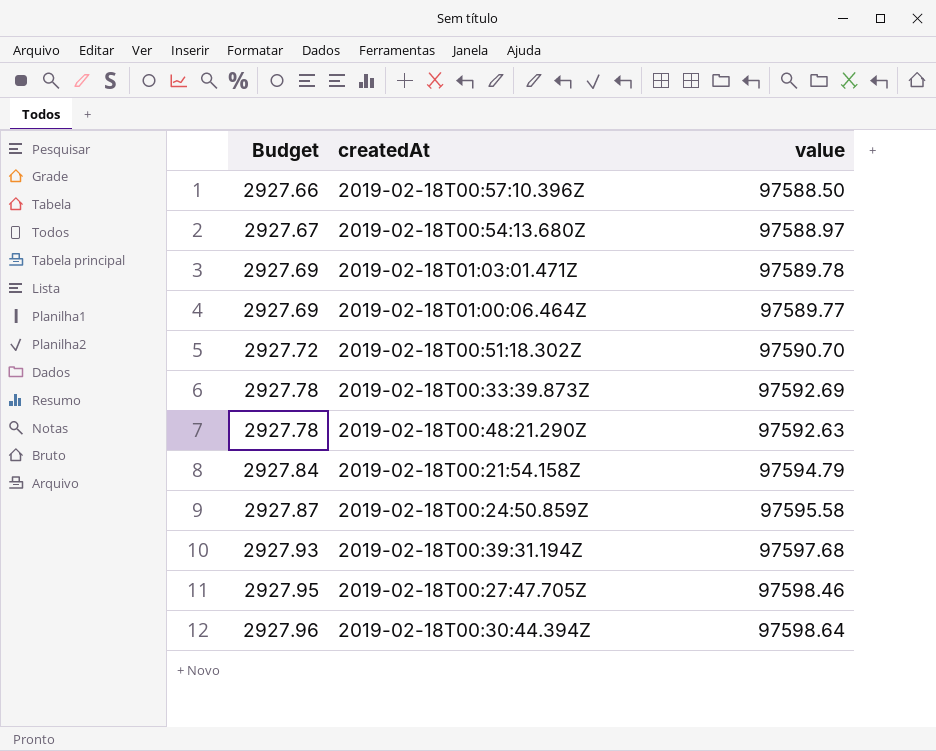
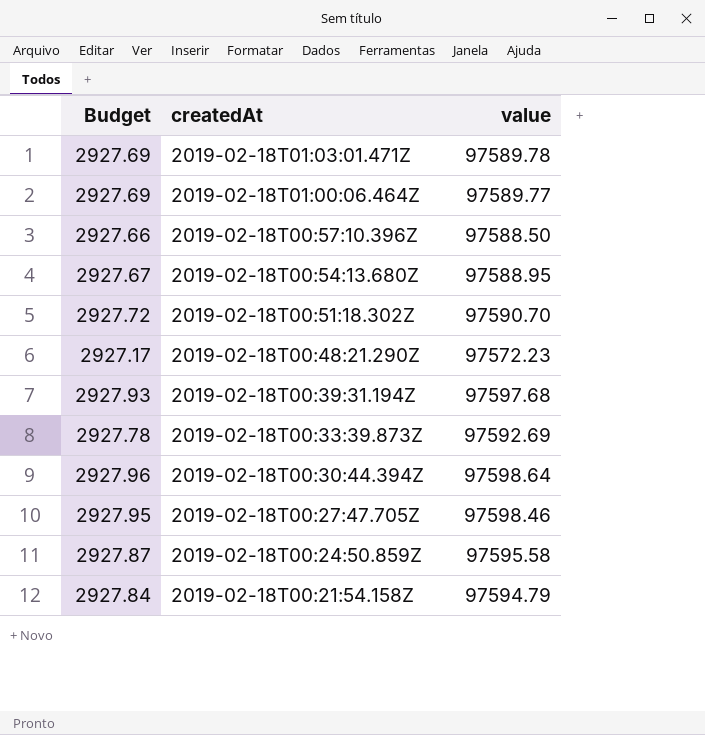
row order: Budget ascending -> createdAt descending
2019-02-18T00:54:13.680Z | value: 97588.97 -> 97588.95
2019-02-18T00:48:21.290Z | Budget: 2927.78 -> 2927.17
2019-02-18T00:48:21.290Z | value: 97592.63 -> 97572.23

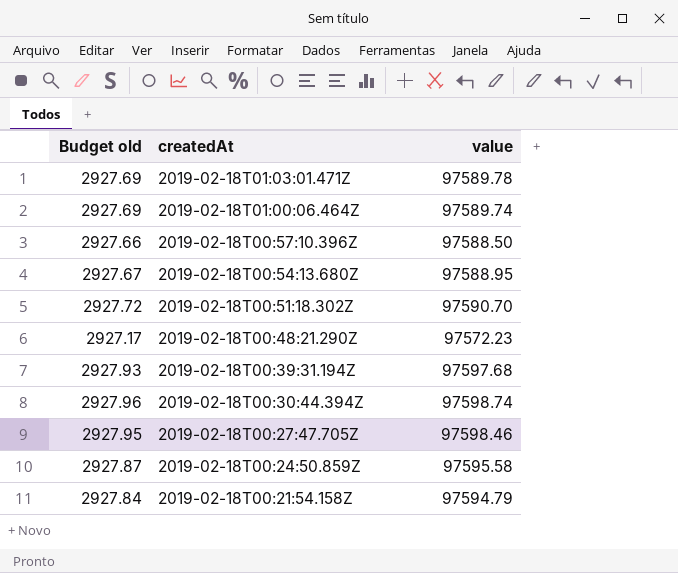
column name: Budget -> Budget old
row 2019-02-18T00:33:39.873Z: 2927.78 | 97592.69 -> none
2019-02-18T01:00:06.464Z | value: 97589.77 -> 97589.74
2019-02-18T00:30:44.394Z | value: 97598.64 -> 97598.74

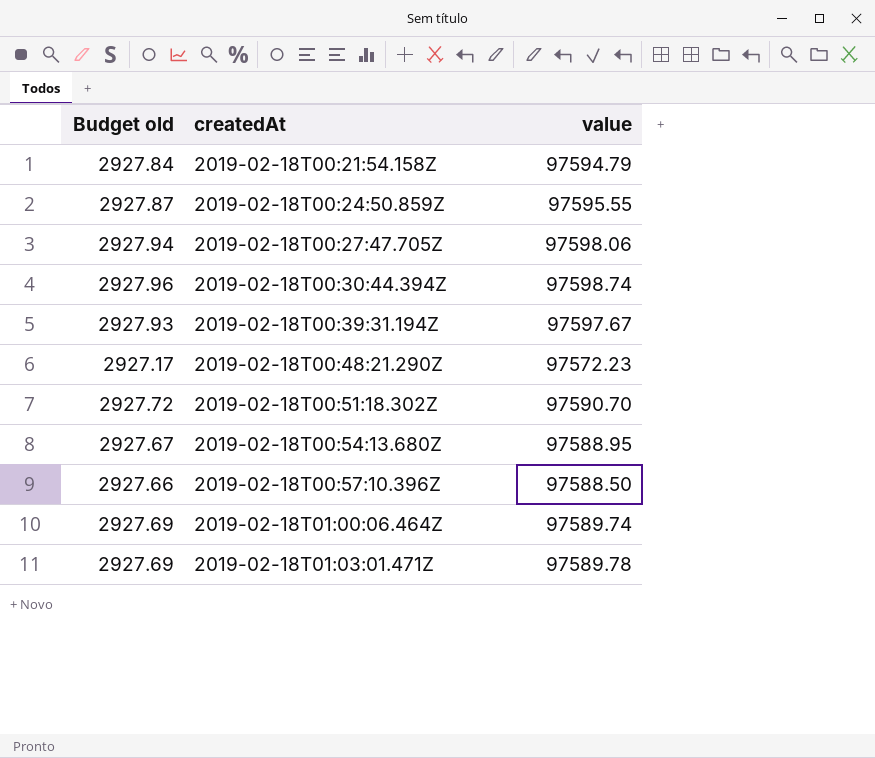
row order: createdAt descending -> createdAt ascending
2019-02-18T00:24:50.859Z | value: 97595.58 -> 97595.55
2019-02-18T00:27:47.705Z | Budget old: 2927.95 -> 2927.94
2019-02-18T00:27:47.705Z | value: 97598.46 -> 97598.06
2019-02-18T00:39:31.194Z | value: 97597.68 -> 97597.67

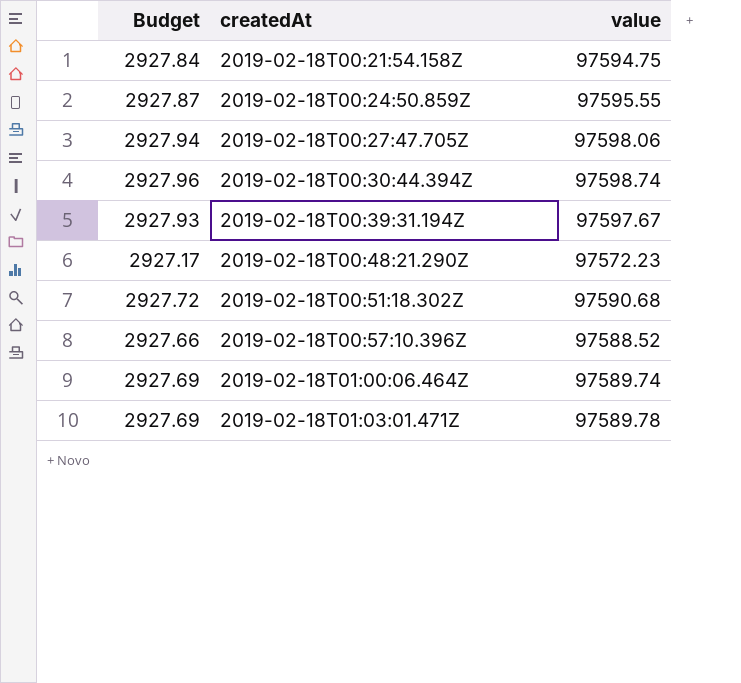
column name: Budget old -> Budget
row 2019-02-18T00:54:13.680Z: 2927.67 | 97588.95 -> none
2019-02-18T00:21:54.158Z | value: 97594.79 -> 97594.75
2019-02-18T00:51:18.302Z | value: 97590.70 -> 97590.68
2019-02-18T00:57:10.396Z | value: 97588.50 -> 97588.52

